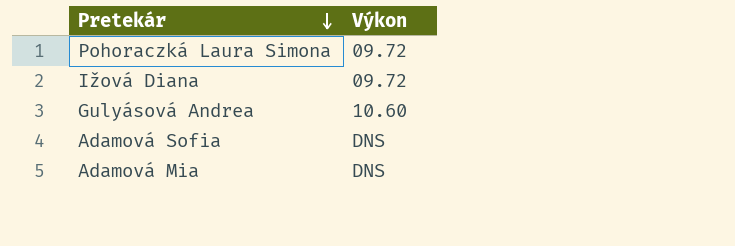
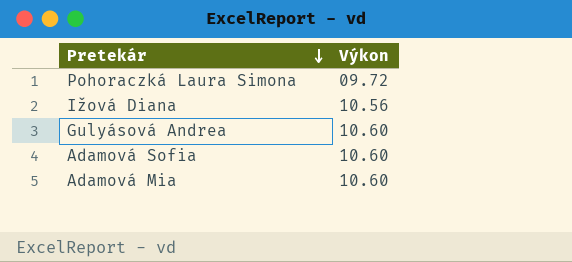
Ižová Diana | Výkon: 09.72 -> 10.56
Adamová Sofia | Výkon: DNS -> 10.60
Adamová Mia | Výkon: DNS -> 10.60

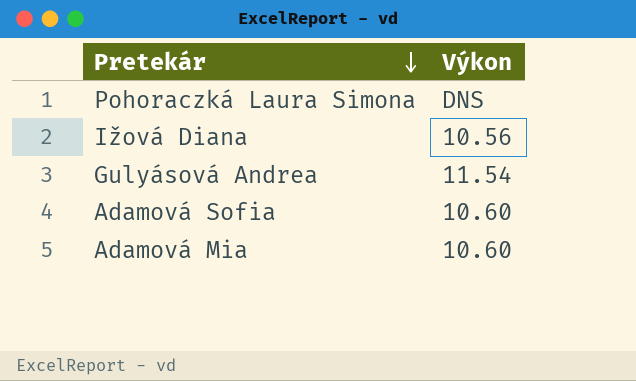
Pohoraczká Laura Simona | Výkon: 09.72 -> DNS
Gulyásová Andrea | Výkon: 10.60 -> 11.54

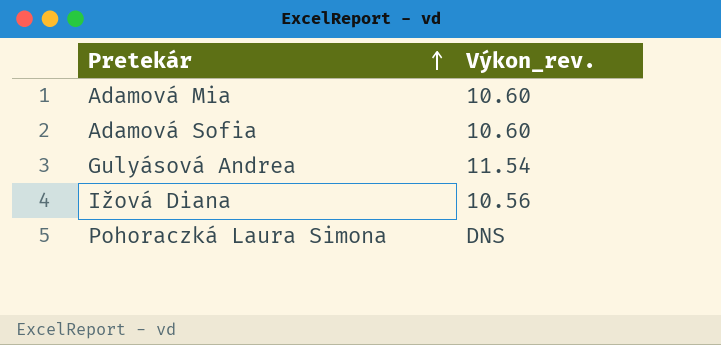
row order: Pretekár descending -> Pretekár ascending
column name: Výkon -> Výkon_rev.

